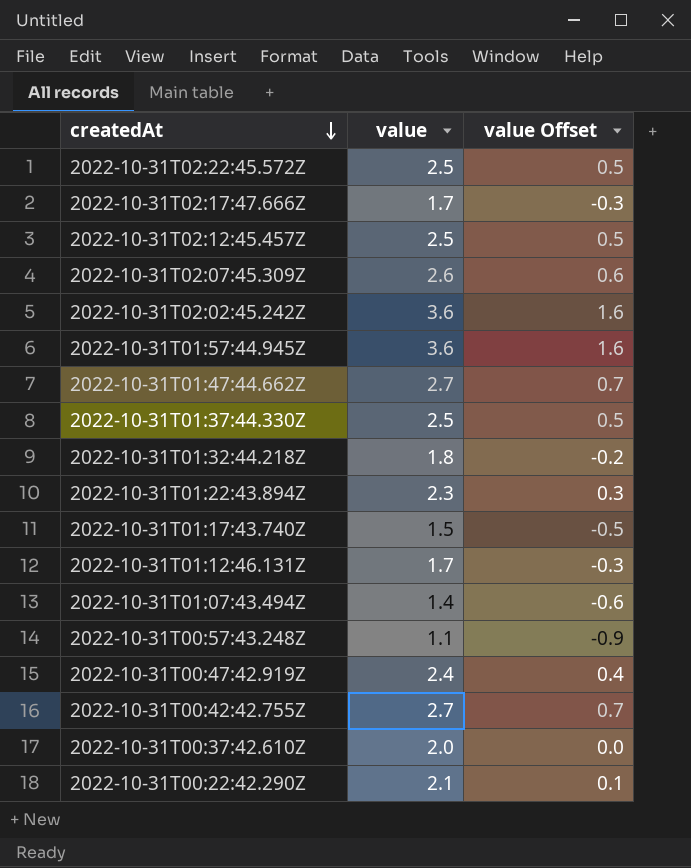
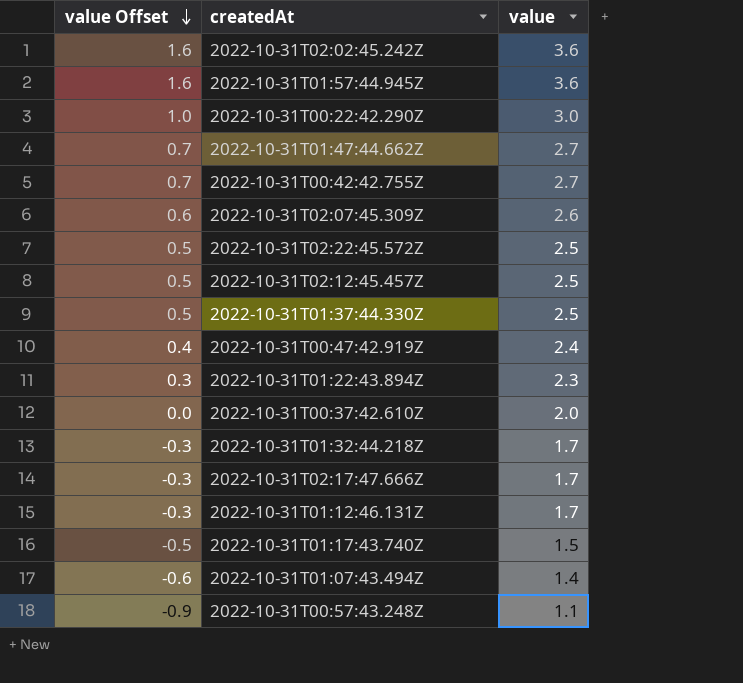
row order: createdAt descending -> value Offset descending
column value Offset | position: 3 -> 1
2022-10-31T00:22:42.290Z | value Offset: 0.1 -> 1.0
2022-10-31T00:22:42.290Z | value: 2.1 -> 3.0
2022-10-31T01:32:44.218Z | value Offset: -0.2 -> -0.3
2022-10-31T01:32:44.218Z | value: 1.8 -> 1.7

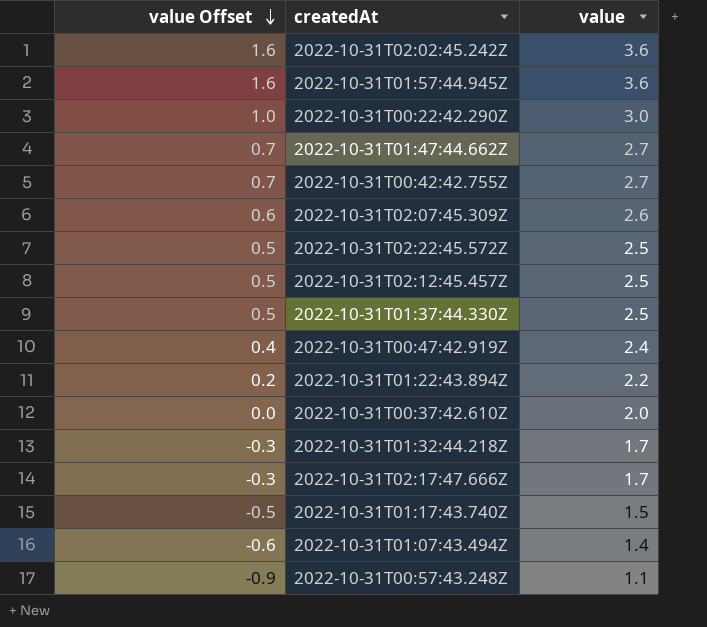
row 2022-10-31T01:12:46.131Z: -0.3 | 1.7 -> none
2022-10-31T01:22:43.894Z | value Offset: 0.3 -> 0.2
2022-10-31T01:22:43.894Z | value: 2.3 -> 2.2

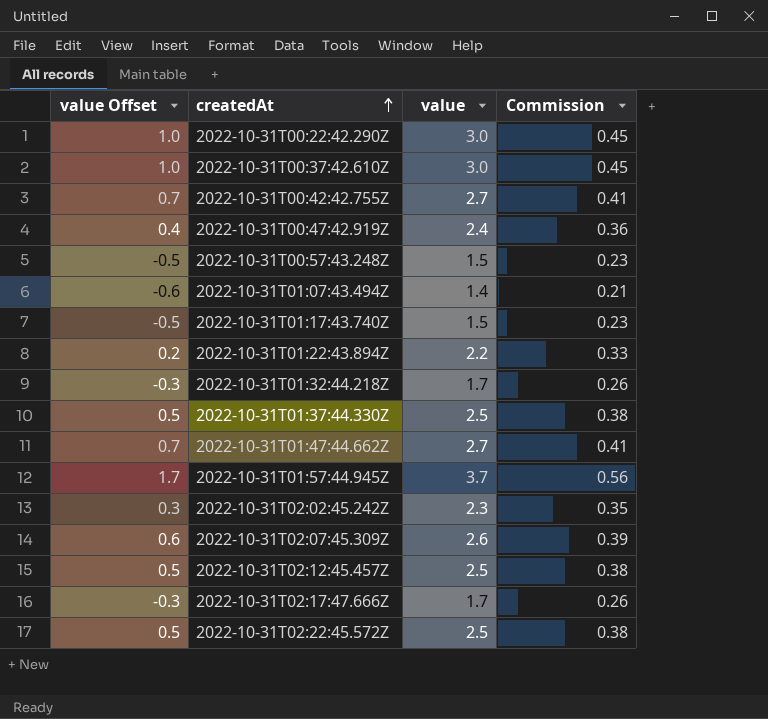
row order: value Offset descending -> createdAt ascending
column Commission | formula: none -> [value] * 0.15
2022-10-31T00:37:42.610Z | value Offset: 0.0 -> 1.0
2022-10-31T00:37:42.610Z | value: 2.0 -> 3.0
2022-10-31T00:57:43.248Z | value Offset: -0.9 -> -0.5
2022-10-31T00:57:43.248Z | value: 1.1 -> 1.5
2022-10-31T01:57:44.945Z | value Offset: 1.6 -> 1.7
2022-10-31T01:57:44.945Z | value: 3.6 -> 3.7
2022-10-31T02:02:45.242Z | value Offset: 1.6 -> 0.3
2022-10-31T02:02:45.242Z | value: 3.6 -> 2.3

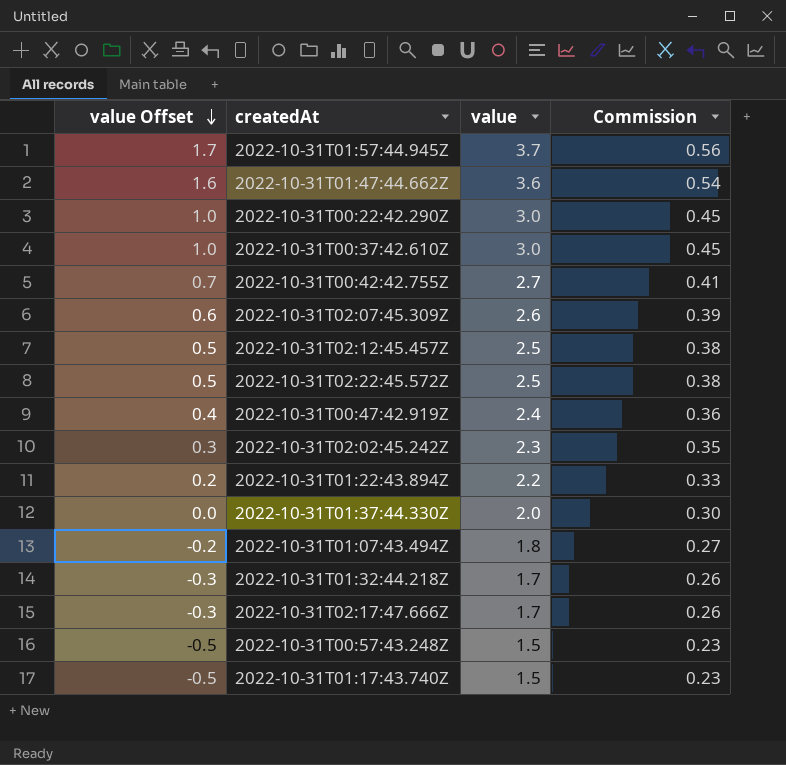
row order: createdAt ascending -> value Offset descending
2022-10-31T01:47:44.662Z | value Offset: 0.7 -> 1.6
2022-10-31T01:47:44.662Z | value: 2.7 -> 3.6
2022-10-31T01:47:44.662Z | Commission: 0.41 -> 0.54
2022-10-31T01:37:44.330Z | value Offset: 0.5 -> 0.0
2022-10-31T01:37:44.330Z | value: 2.5 -> 2.0
2022-10-31T01:37:44.330Z | Commission: 0.38 -> 0.30
2022-10-31T01:07:43.494Z | value Offset: -0.6 -> -0.2
2022-10-31T01:07:43.494Z | value: 1.4 -> 1.8
2022-10-31T01:07:43.494Z | Commission: 0.21 -> 0.27

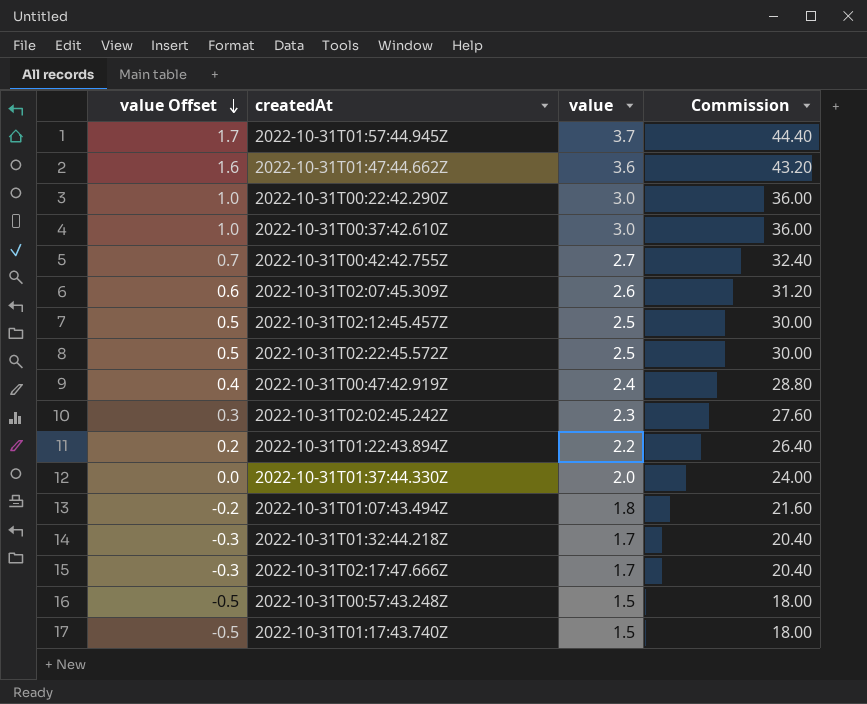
column Commission | formula: [value] * 0.15 -> [value] * 12

